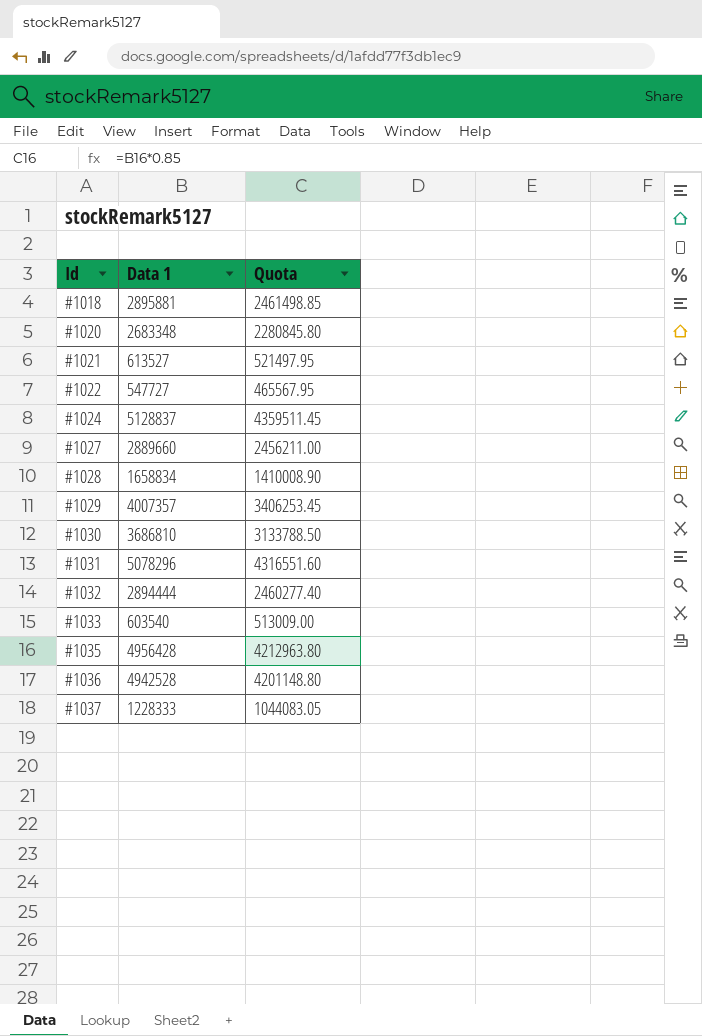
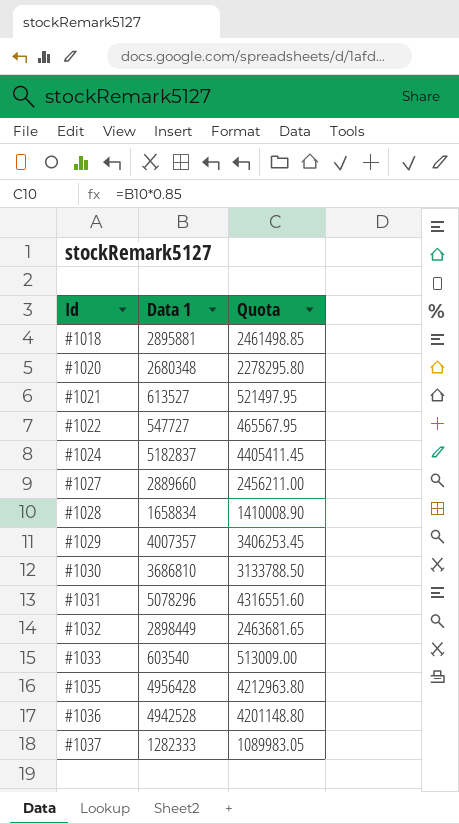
#1020 | Data 1: 2683348 -> 2680348
#1020 | Quota: 2280845.80 -> 2278295.80
#1024 | Data 1: 5128837 -> 5182837
#1024 | Quota: 4359511.45 -> 4405411.45
#1032 | Data 1: 2894444 -> 2898449
#1032 | Quota: 2460277.40 -> 2463681.65
#1037 | Data 1: 1228333 -> 1282333
#1037 | Quota: 1044083.05 -> 1089983.05

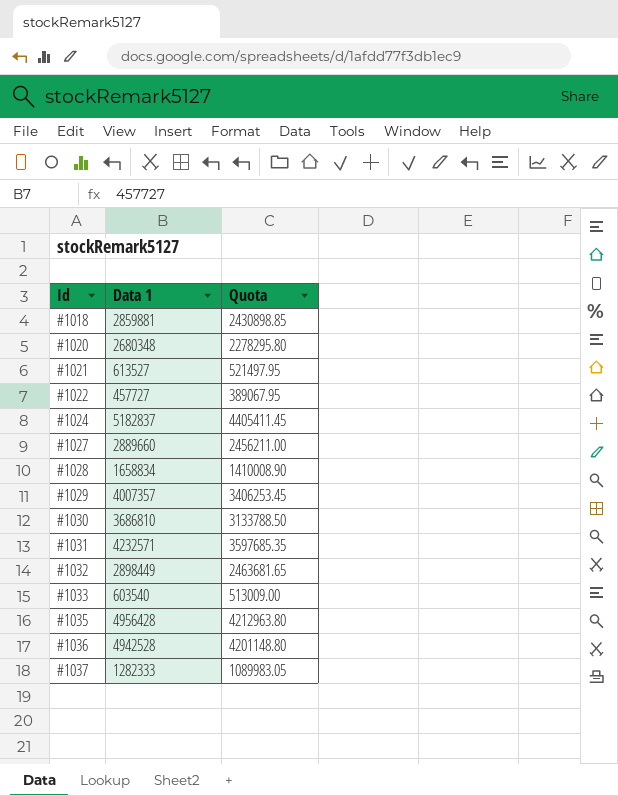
#1018 | Data 1: 2895881 -> 2859881
#1018 | Quota: 2461498.85 -> 2430898.85
#1022 | Data 1: 547727 -> 457727
#1022 | Quota: 465567.95 -> 389067.95
#1031 | Data 1: 5078296 -> 4232571
#1031 | Quota: 4316551.60 -> 3597685.35

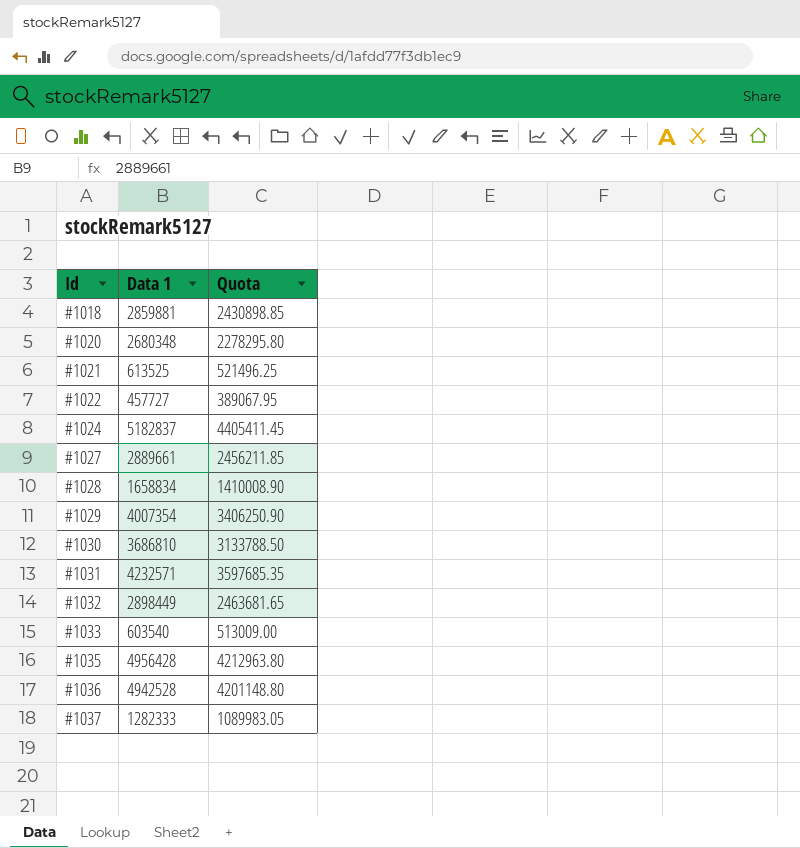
#1021 | Data 1: 613527 -> 613525
#1021 | Quota: 521497.95 -> 521496.25
#1027 | Data 1: 2889660 -> 2889661
#1027 | Quota: 2456211.00 -> 2456211.85
#1029 | Data 1: 4007357 -> 4007354
#1029 | Quota: 3406253.45 -> 3406250.90

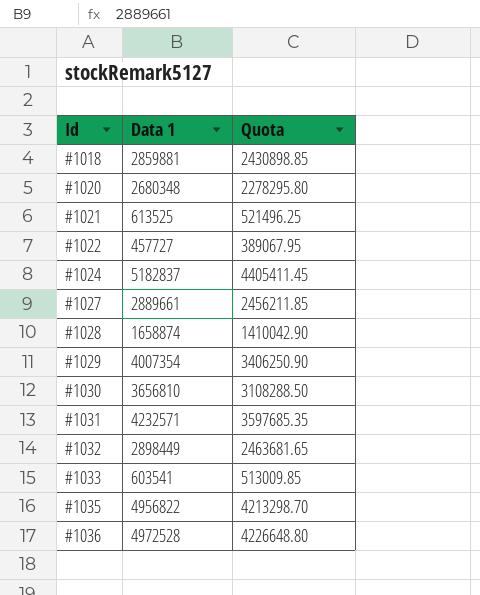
row #1037: 1282333 | 1089983.05 -> none
#1028 | Data 1: 1658834 -> 1658874
#1028 | Quota: 1410008.90 -> 1410042.90
#1030 | Data 1: 3686810 -> 3656810
#1030 | Quota: 3133788.50 -> 3108288.50
#1033 | Data 1: 603540 -> 603541
#1033 | Quota: 513009.00 -> 513009.85
#1035 | Data 1: 4956428 -> 4956822
#1035 | Quota: 4212963.80 -> 4213298.70
#1036 | Data 1: 4942528 -> 4972528
#1036 | Quota: 4201148.80 -> 4226648.80

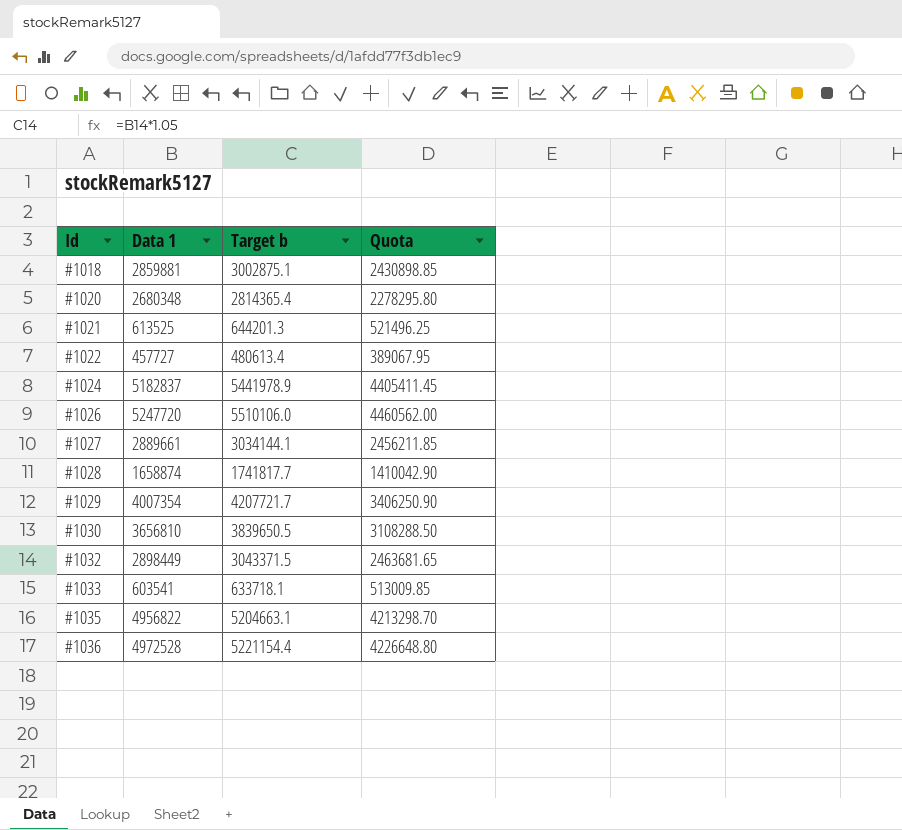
column Target b | formula: none -> [Data 1] * 1.05
row #1031: 4232571 | 3597685.35 -> none
row #1026: none -> 5247720 | 5510106.0 | 4460562.00

